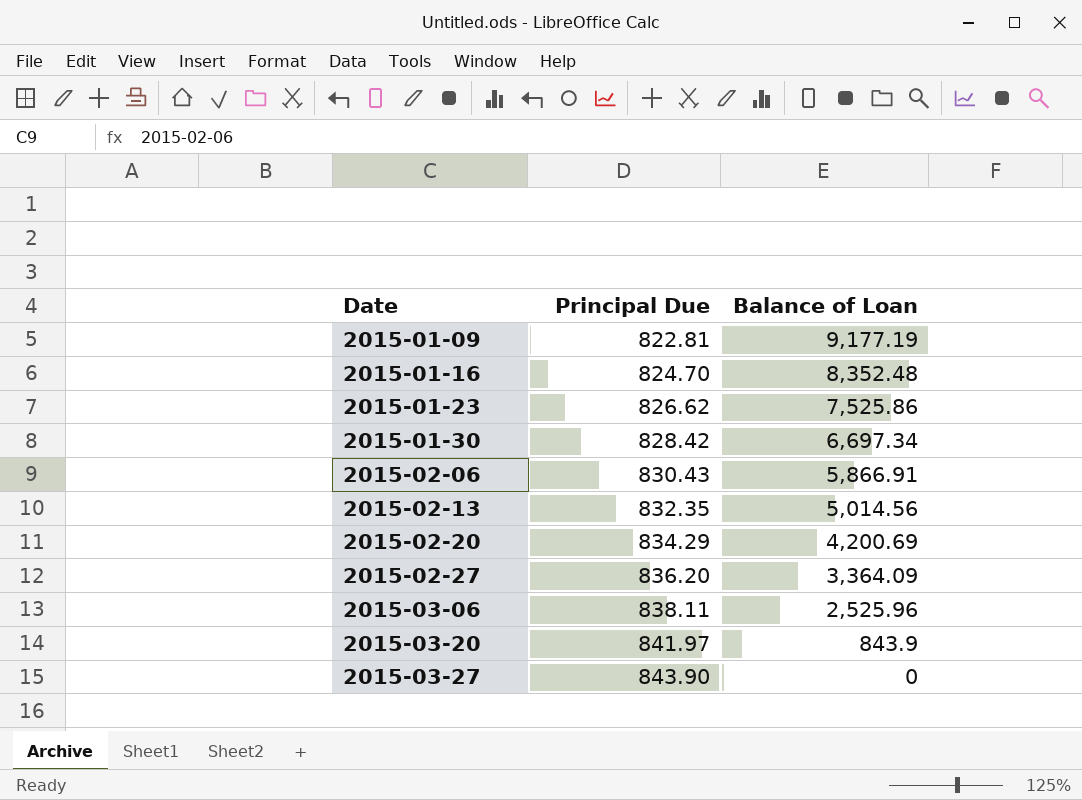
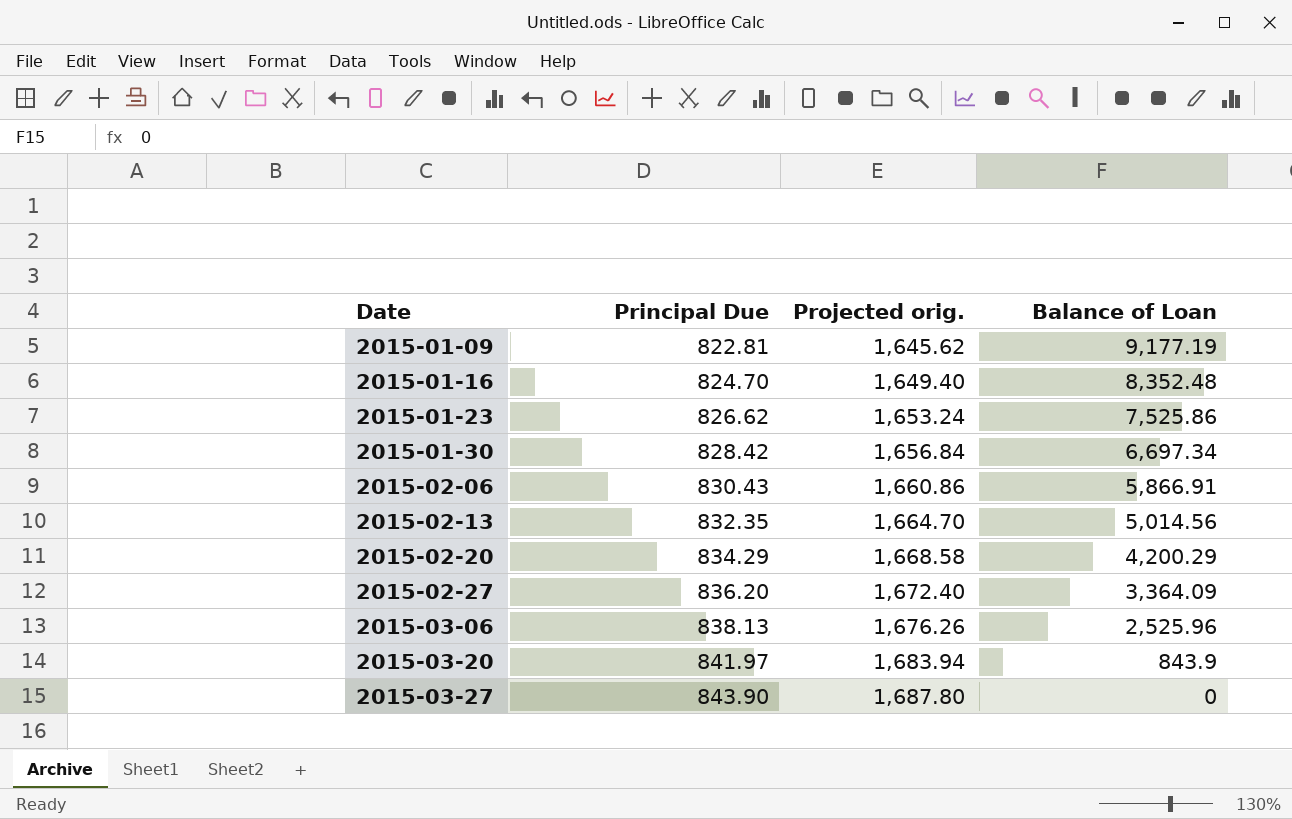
column Projected orig. | formula: none -> [Principal Due] * 2
2015-02-20 | Balance of Loan: 4,200.69 -> 4,200.29
2015-03-06 | Principal Due: 838.11 -> 838.13

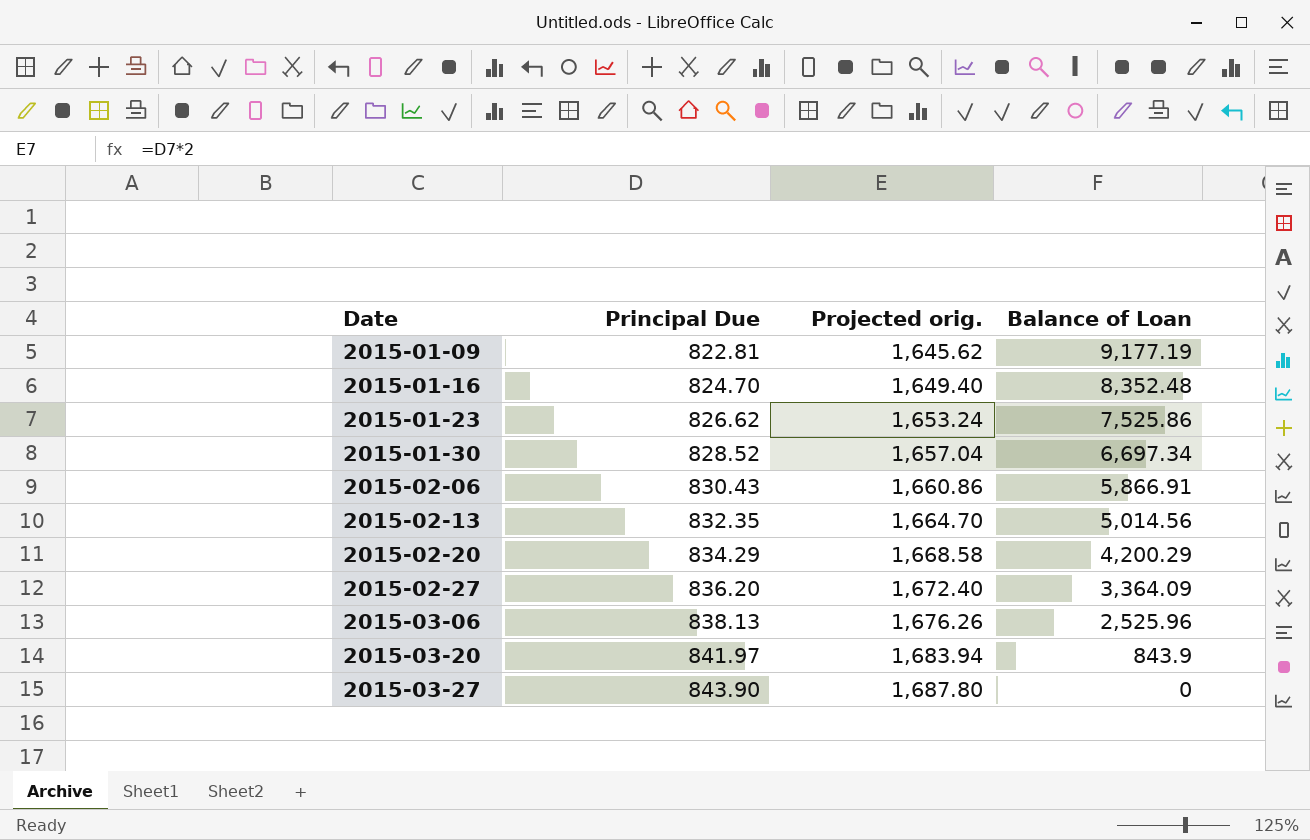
2015-01-30 | Principal Due: 828.42 -> 828.52
2015-01-30 | Projected orig.: 1,656.84 -> 1,657.04

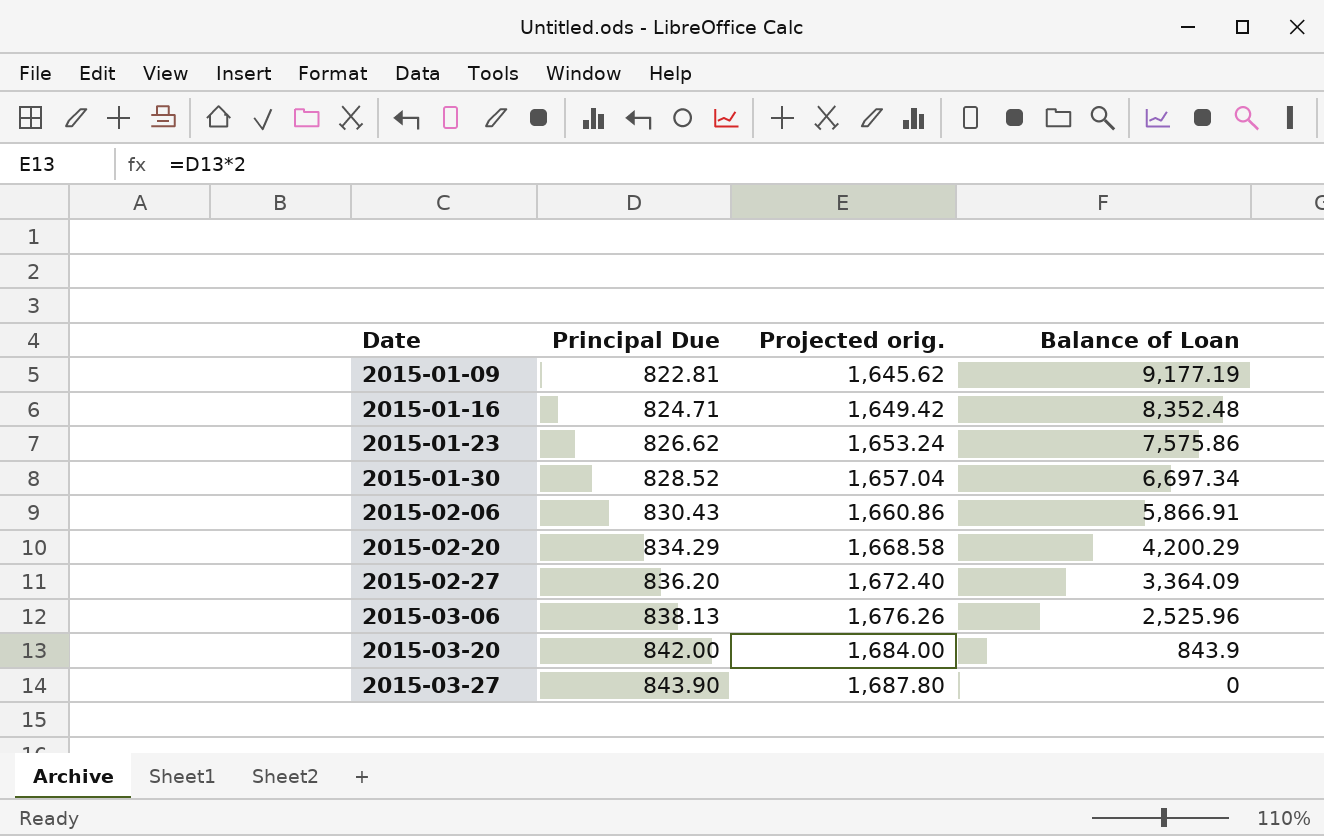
row 2015-02-13: 832.35 | 1,664.70 | 5,014.56 -> none
2015-01-16 | Principal Due: 824.70 -> 824.71
2015-01-16 | Projected orig.: 1,649.40 -> 1,649.42
2015-01-23 | Balance of Loan: 7,525.86 -> 7,575.86
2015-03-20 | Principal Due: 841.97 -> 842.00
2015-03-20 | Projected orig.: 1,683.94 -> 1,684.00

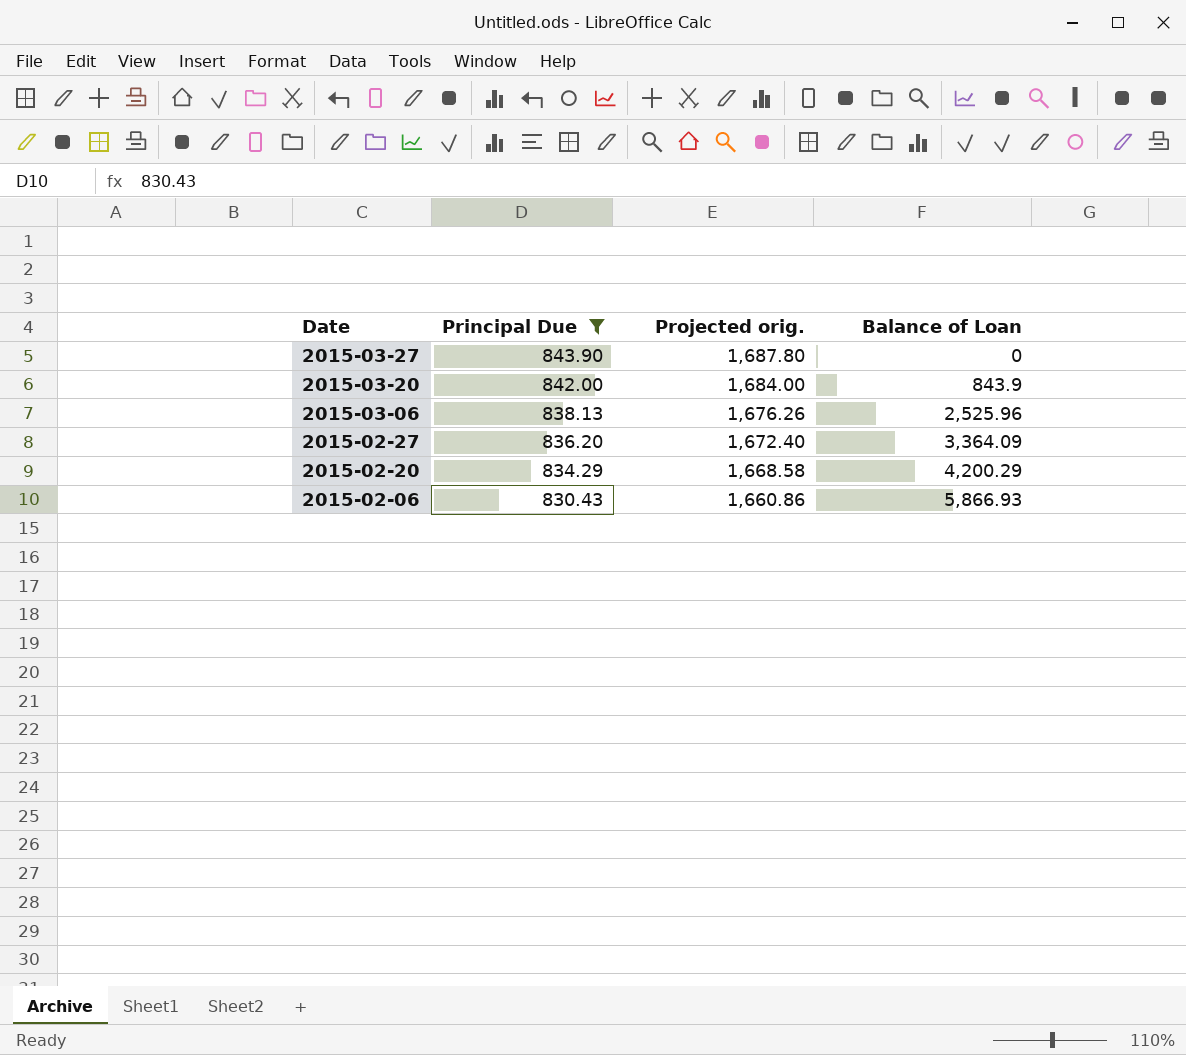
filter: none -> Principal Due >= 830.43
row order: Date ascending -> Date descending
2015-02-06 | Balance of Loan: 5,866.91 -> 5,866.93

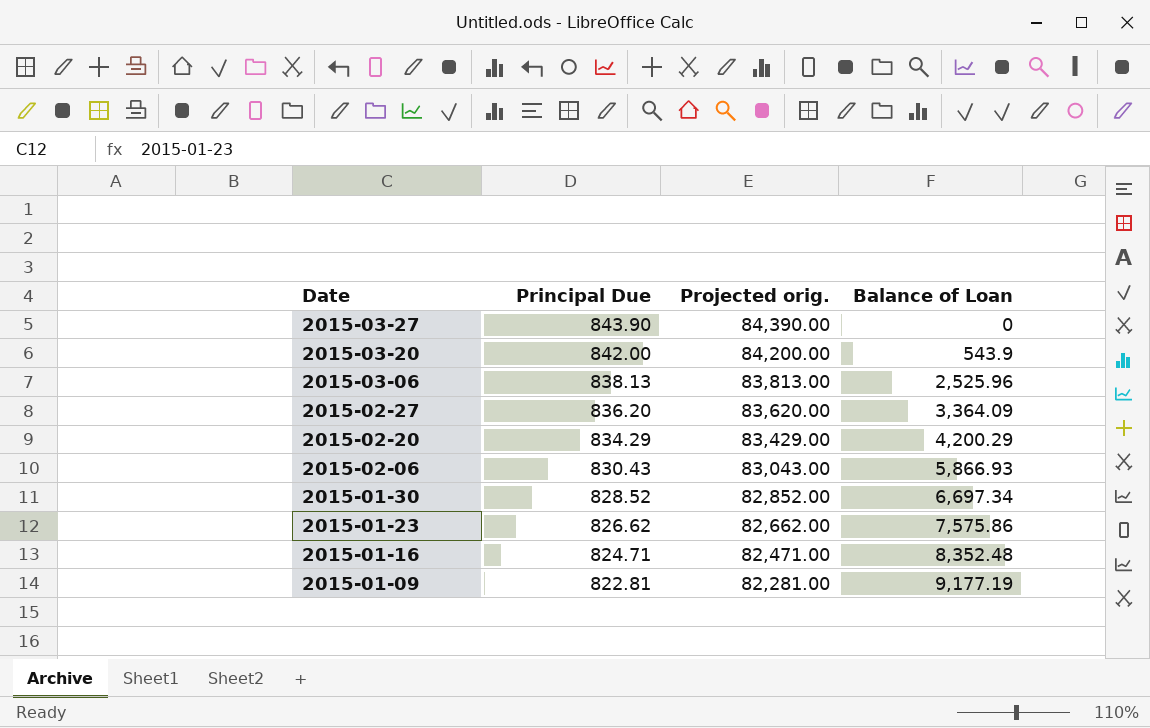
filter: Principal Due >= 830.43 -> none
column Projected orig. | formula: [Principal Due] * 2 -> [Principal Due] * 100
2015-03-20 | Balance of Loan: 843.9 -> 543.9

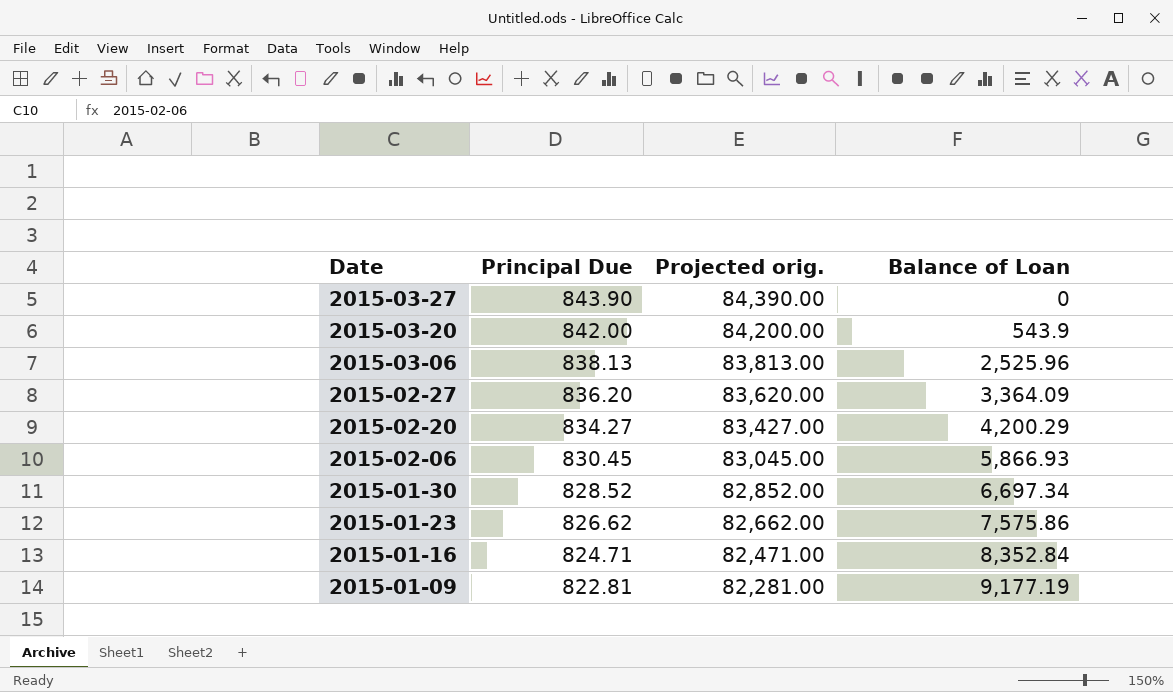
2015-02-20 | Principal Due: 834.29 -> 834.27
2015-02-20 | Projected orig.: 83,429.00 -> 83,427.00
2015-02-06 | Principal Due: 830.43 -> 830.45
2015-02-06 | Projected orig.: 83,043.00 -> 83,045.00
2015-01-16 | Balance of Loan: 8,352.48 -> 8,352.84

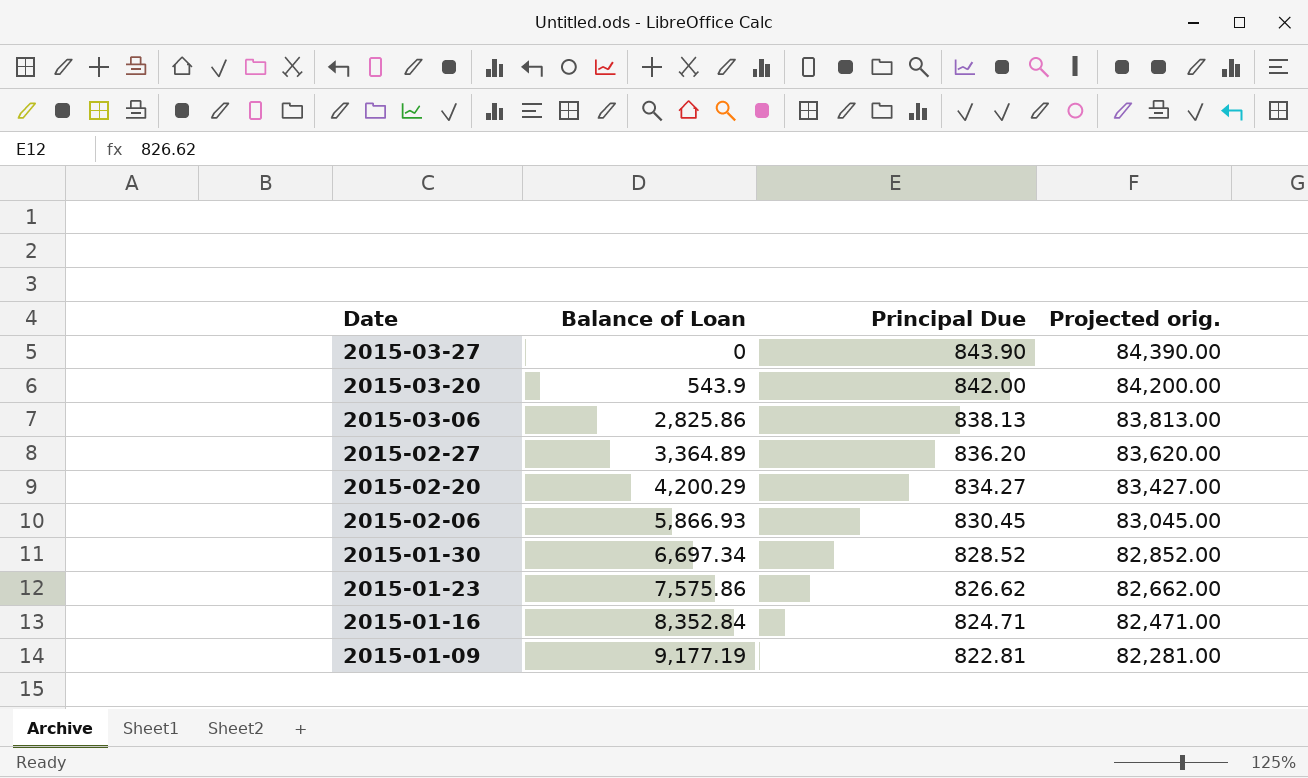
column Balance of Loan | position: 4 -> 2
2015-03-06 | Balance of Loan: 2,525.96 -> 2,825.86
2015-02-27 | Balance of Loan: 3,364.09 -> 3,364.89

